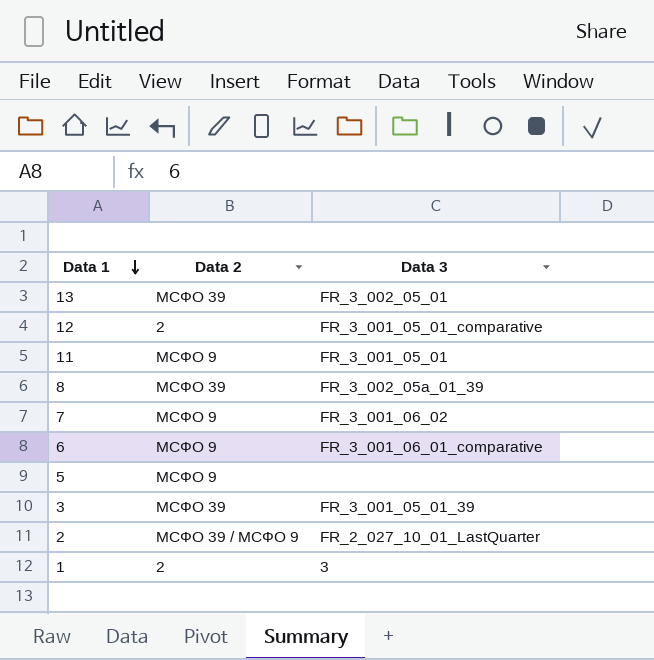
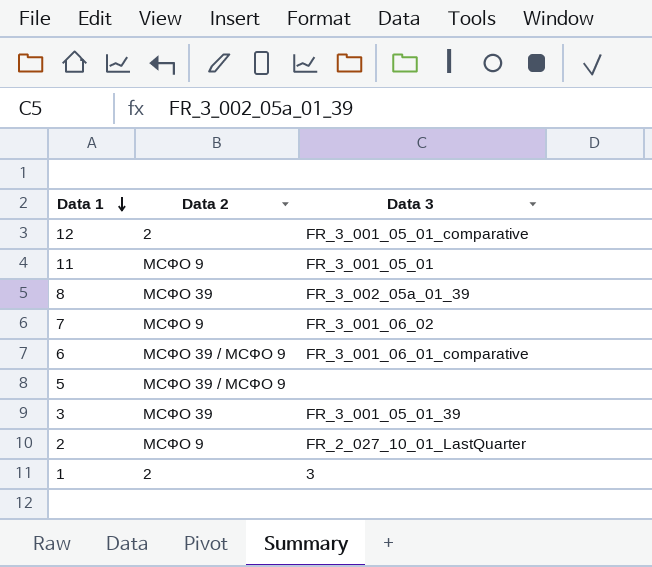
row 13: МСФО 39 | FR_3_002_05_01 -> none
6 | Data 2: МСФО 9 -> МСФО 39 / МСФО 9
5 | Data 2: МСФО 9 -> МСФО 39 / МСФО 9
2 | Data 2: МСФО 39 / МСФО 9 -> МСФО 9

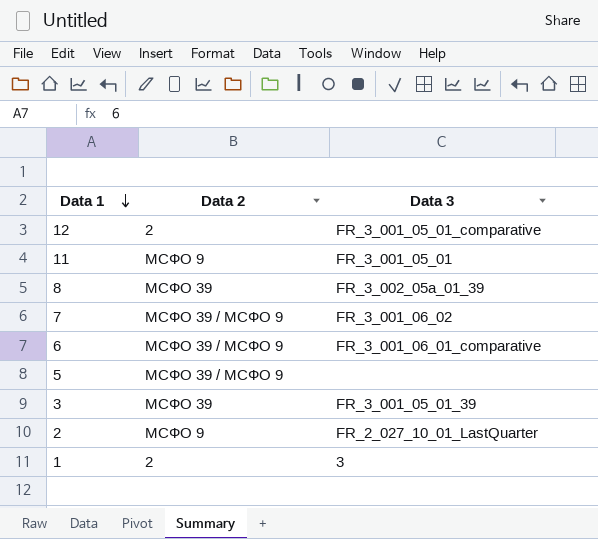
7 | Data 2: МСФО 9 -> МСФО 39 / МСФО 9

